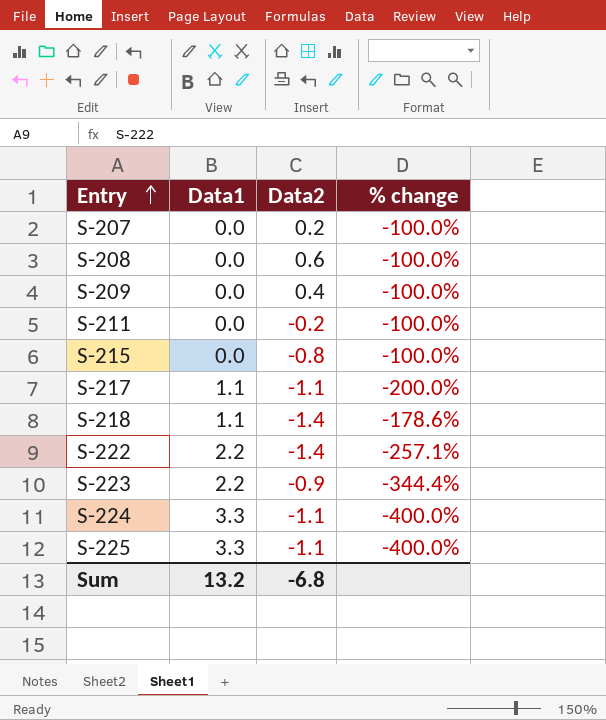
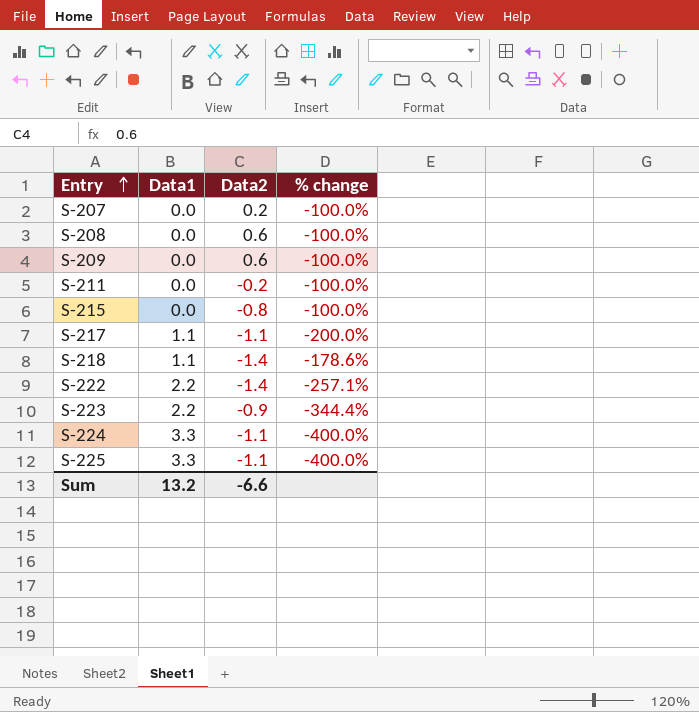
S-209 | Data2: 0.4 -> 0.6
Sum | Data2: -6.8 -> -6.6

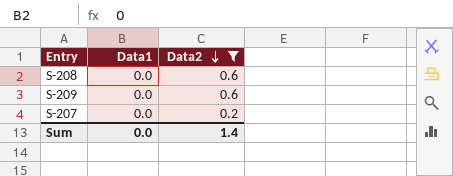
filter: none -> Data2 >= 0.2
row order: Entry ascending -> Data2 descending
column % change | formula: ([Data1] - [Data2]) / [Data2] -> none
Sum | Data1: 13.2 -> 0.0
Sum | Data2: -6.6 -> 1.4

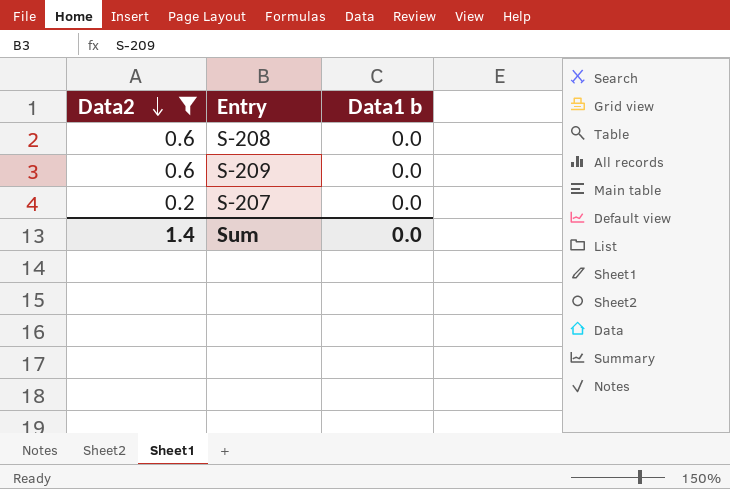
column Data2 | position: 3 -> 1
column name: Data1 -> Data1 b

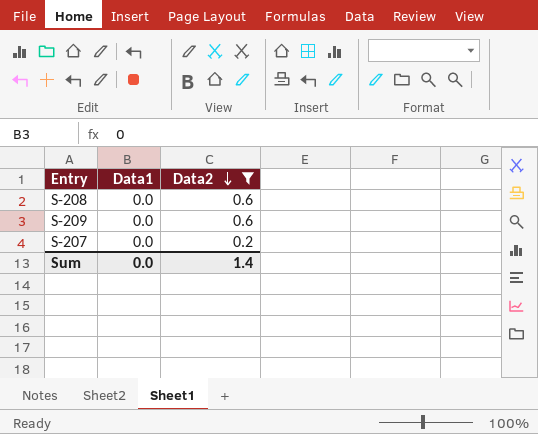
column name: Data1 b -> Data1
column Data2 | position: 1 -> 3

